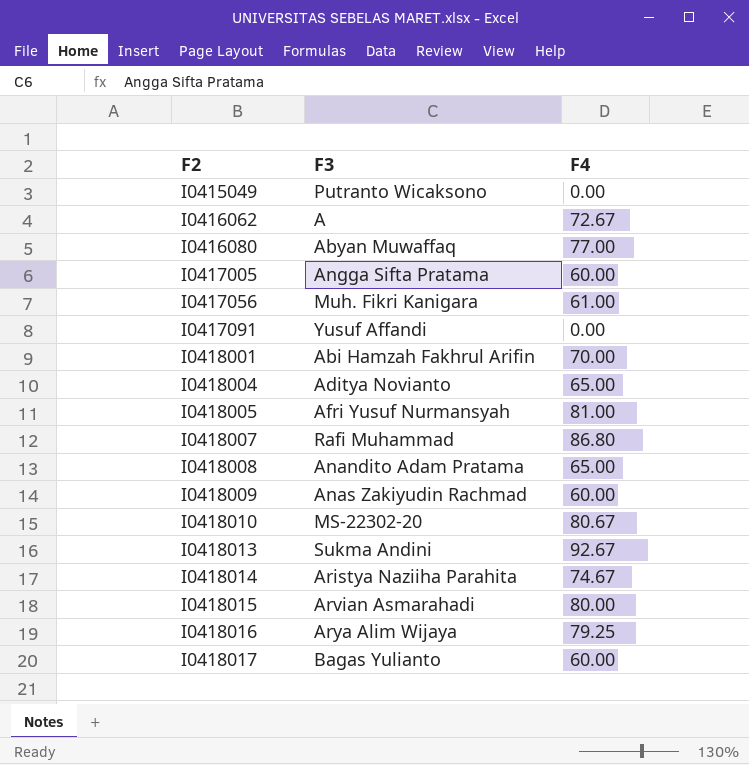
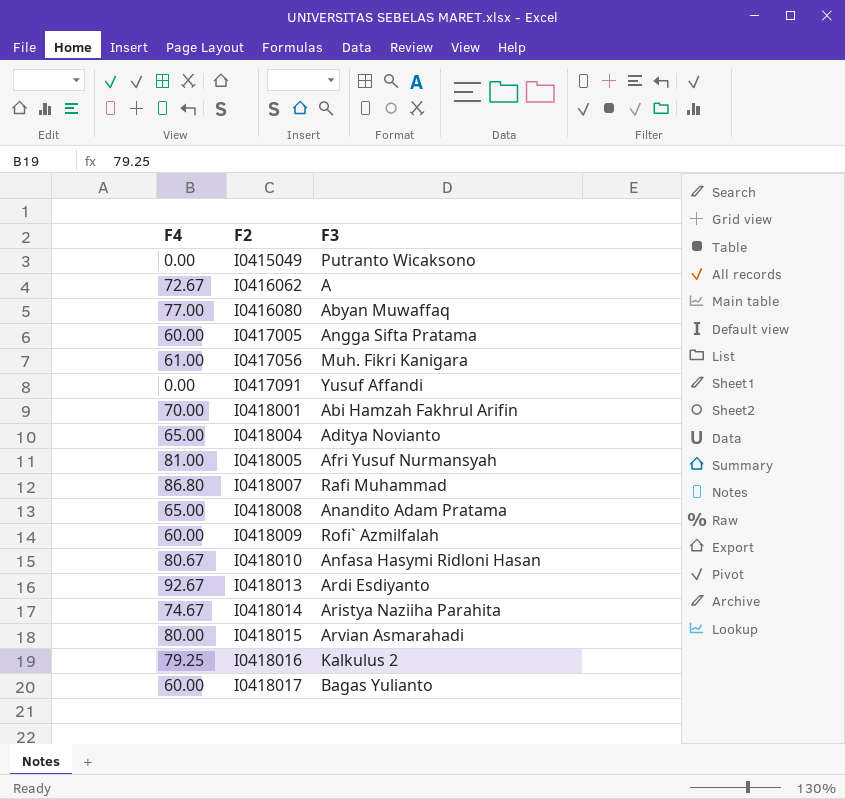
column F4 | position: 3 -> 1
I0418009 | F3: Anas Zakiyudin Rachmad -> Rofi` Azmilfalah
I0418010 | F3: MS-22302-20 -> Anfasa Hasymi Ridloni Hasan
I0418013 | F3: Sukma Andini -> Ardi Esdiyanto
I0418016 | F3: Arya Alim Wijaya -> Kalkulus 2

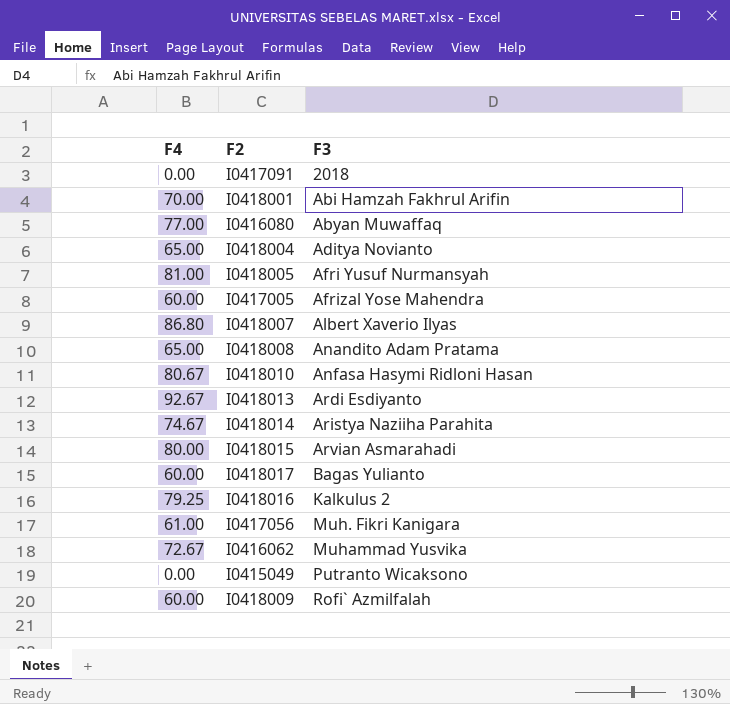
row order: F2 ascending -> F3 ascending
I0417091 | F3: Yusuf Affandi -> 2018
I0417005 | F3: Angga Sifta Pratama -> Afrizal Yose Mahendra
I0418007 | F3: Rafi Muhammad -> Albert Xaverio Ilyas
I0416062 | F3: A -> Muhammad Yusvika

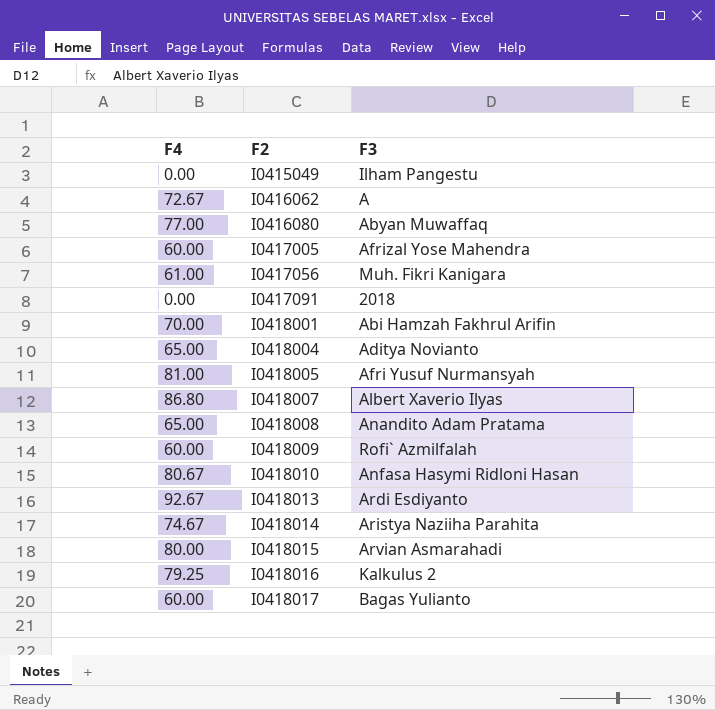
row order: F3 ascending -> F2 ascending
I0415049 | F3: Putranto Wicaksono -> Ilham Pangestu
I0416062 | F3: Muhammad Yusvika -> A

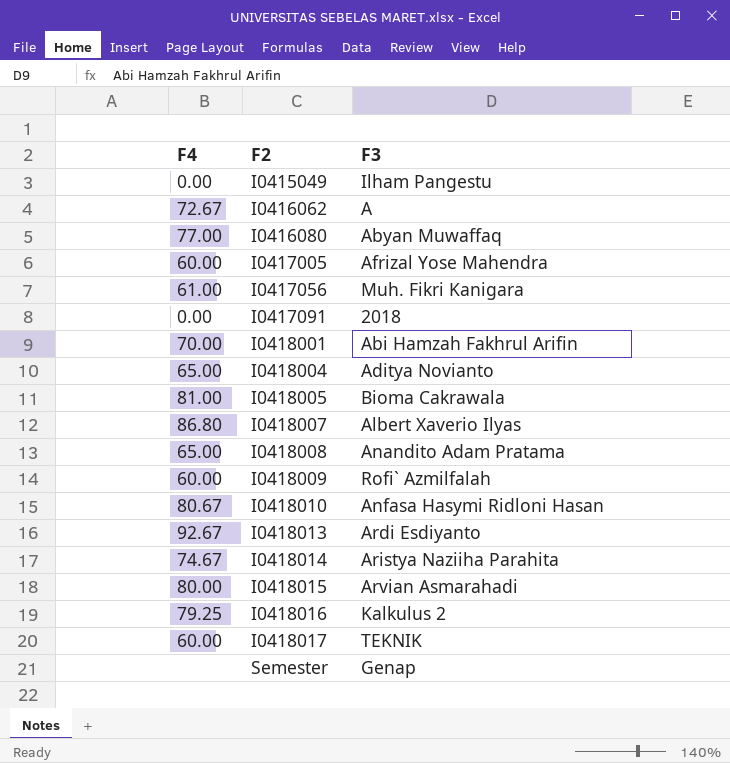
I0418005 | F3: Afri Yusuf Nurmansyah -> Bioma Cakrawala
I0418017 | F3: Bagas Yulianto -> TEKNIK
row Semester: none -> none | Genap

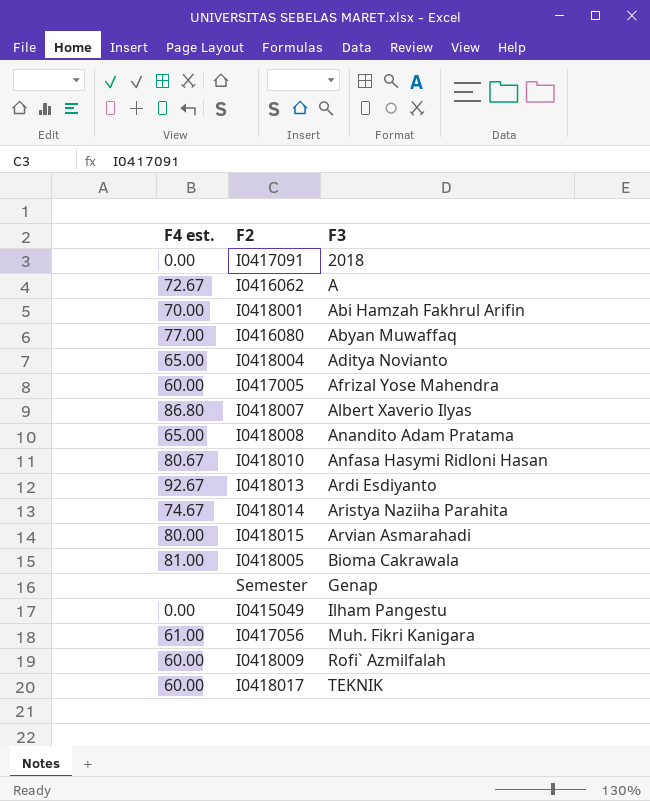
row order: F2 ascending -> F3 ascending
column name: F4 -> F4 est.
row I0418016: 79.25 | Kalkulus 2 -> none

